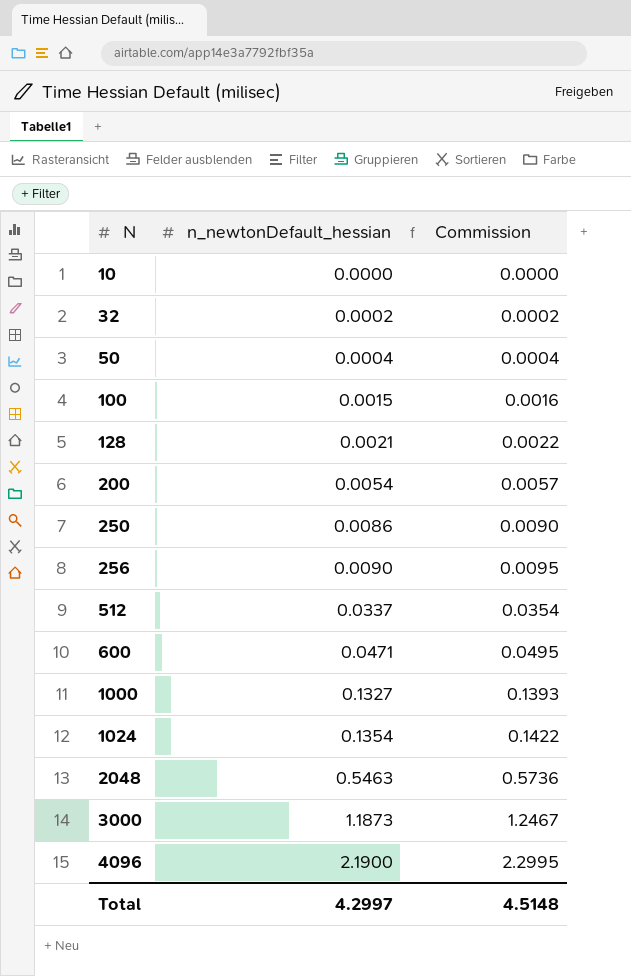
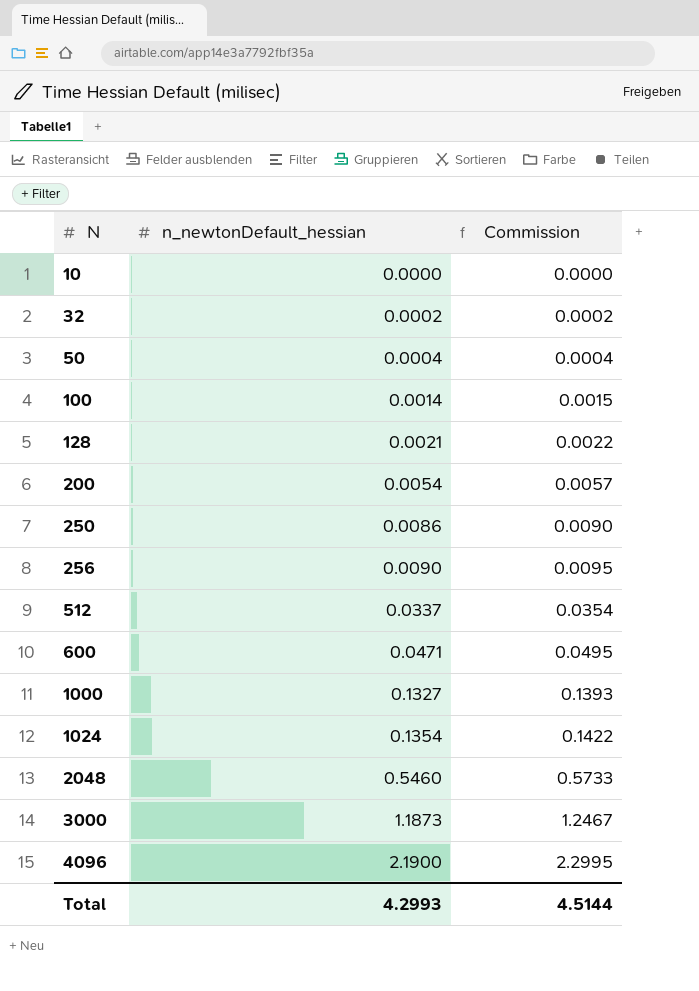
100 | n_newtonDefault_hessian: 0.0015 -> 0.0014
100 | Commission: 0.0016 -> 0.0015
2048 | n_newtonDefault_hessian: 0.5463 -> 0.5460
2048 | Commission: 0.5736 -> 0.5733
Total | n_newtonDefault_hessian: 4.2997 -> 4.2993
Total | Commission: 4.5148 -> 4.5144

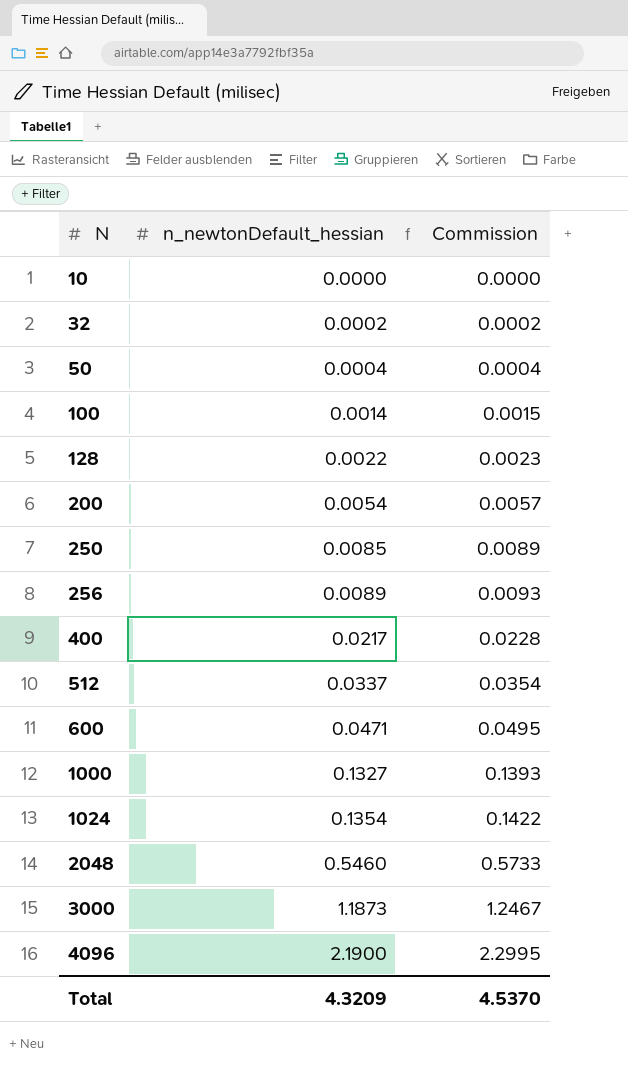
128 | n_newtonDefault_hessian: 0.0021 -> 0.0022
128 | Commission: 0.0022 -> 0.0023
250 | n_newtonDefault_hessian: 0.0086 -> 0.0085
250 | Commission: 0.0090 -> 0.0089
256 | n_newtonDefault_hessian: 0.0090 -> 0.0089
256 | Commission: 0.0095 -> 0.0093
row 400: none -> 0.0217 | 0.0228
Total | n_newtonDefault_hessian: 4.2993 -> 4.3209
Total | Commission: 4.5144 -> 4.5370

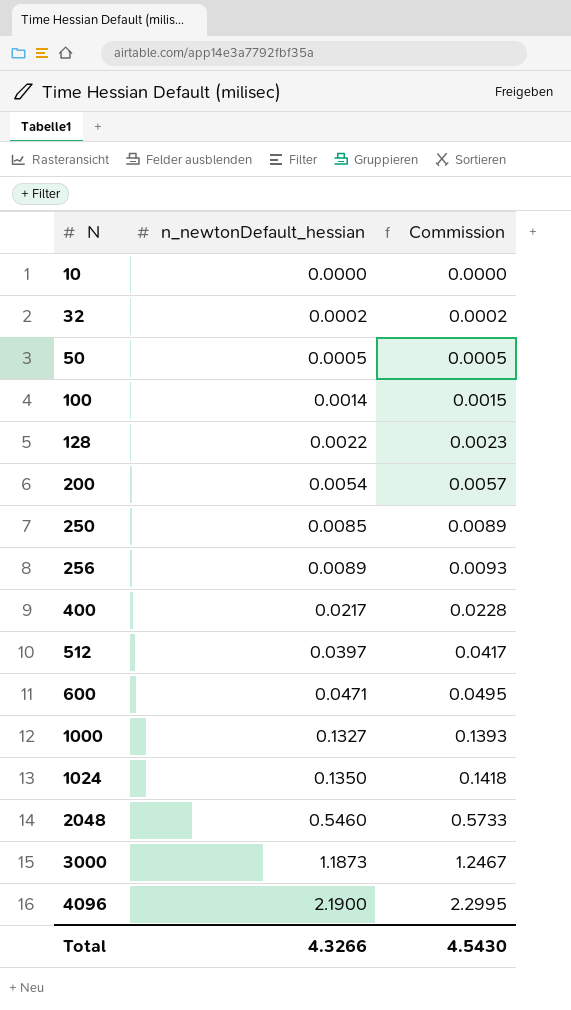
50 | n_newtonDefault_hessian: 0.0004 -> 0.0005
50 | Commission: 0.0004 -> 0.0005
512 | n_newtonDefault_hessian: 0.0337 -> 0.0397
512 | Commission: 0.0354 -> 0.0417
1024 | n_newtonDefault_hessian: 0.1354 -> 0.1350
1024 | Commission: 0.1422 -> 0.1418
Total | n_newtonDefault_hessian: 4.3209 -> 4.3266
Total | Commission: 4.5370 -> 4.5430

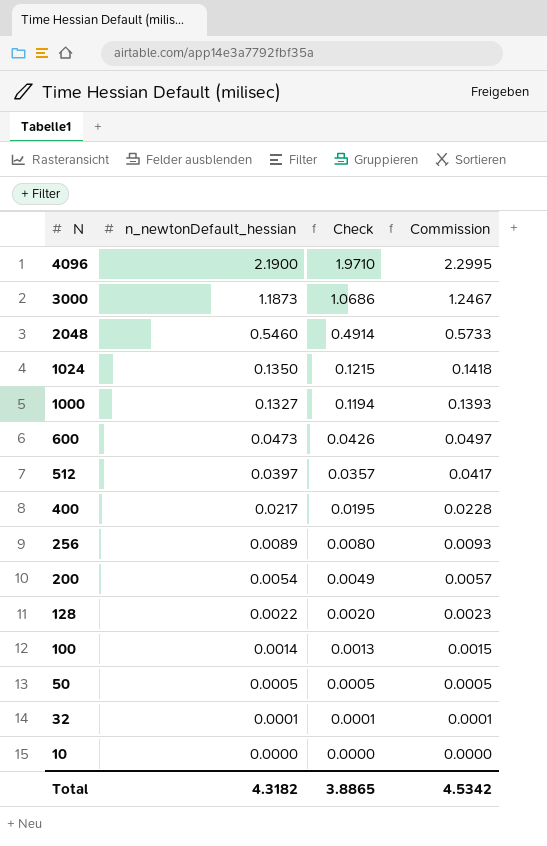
row order: N ascending -> N descending
column Check | formula: none -> [n_newtonDefault_hessian] * 0.9
row 250: 0.0085 | 0.0089 -> none
600 | n_newtonDefault_hessian: 0.0471 -> 0.0473
600 | Commission: 0.0495 -> 0.0497
32 | n_newtonDefault_hessian: 0.0002 -> 0.0001
32 | Commission: 0.0002 -> 0.0001
Total | n_newtonDefault_hessian: 4.3266 -> 4.3182
Total | Commission: 4.5430 -> 4.5342

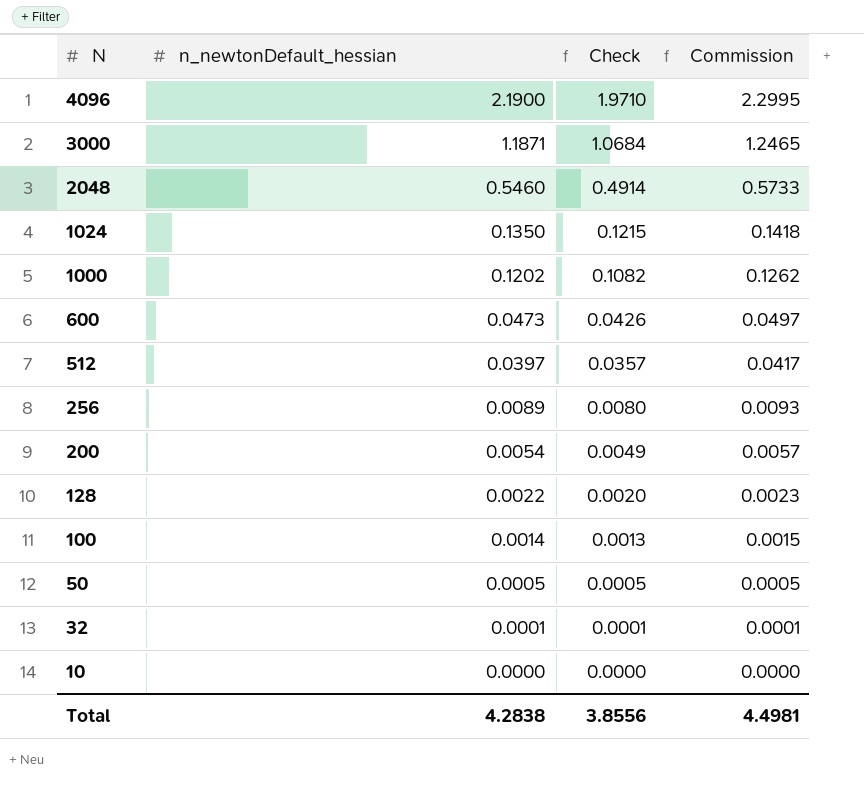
row 400: 0.0217 | 0.0195 | 0.0228 -> none
3000 | n_newtonDefault_hessian: 1.1873 -> 1.1871
3000 | Check: 1.0686 -> 1.0684
3000 | Commission: 1.2467 -> 1.2465
1000 | n_newtonDefault_hessian: 0.1327 -> 0.1202
1000 | Check: 0.1194 -> 0.1082
1000 | Commission: 0.1393 -> 0.1262
Total | n_newtonDefault_hessian: 4.3182 -> 4.2838
Total | Check: 3.8865 -> 3.8556
Total | Commission: 4.5342 -> 4.4981

